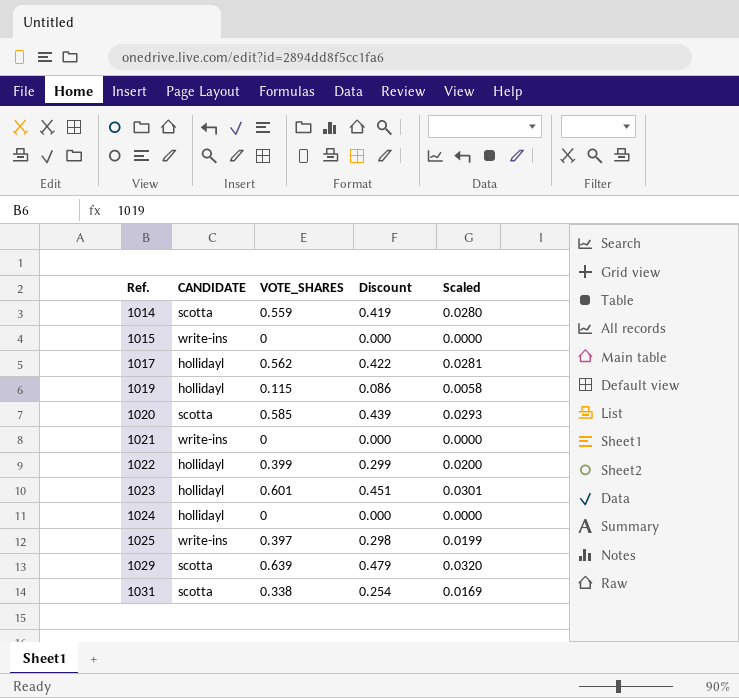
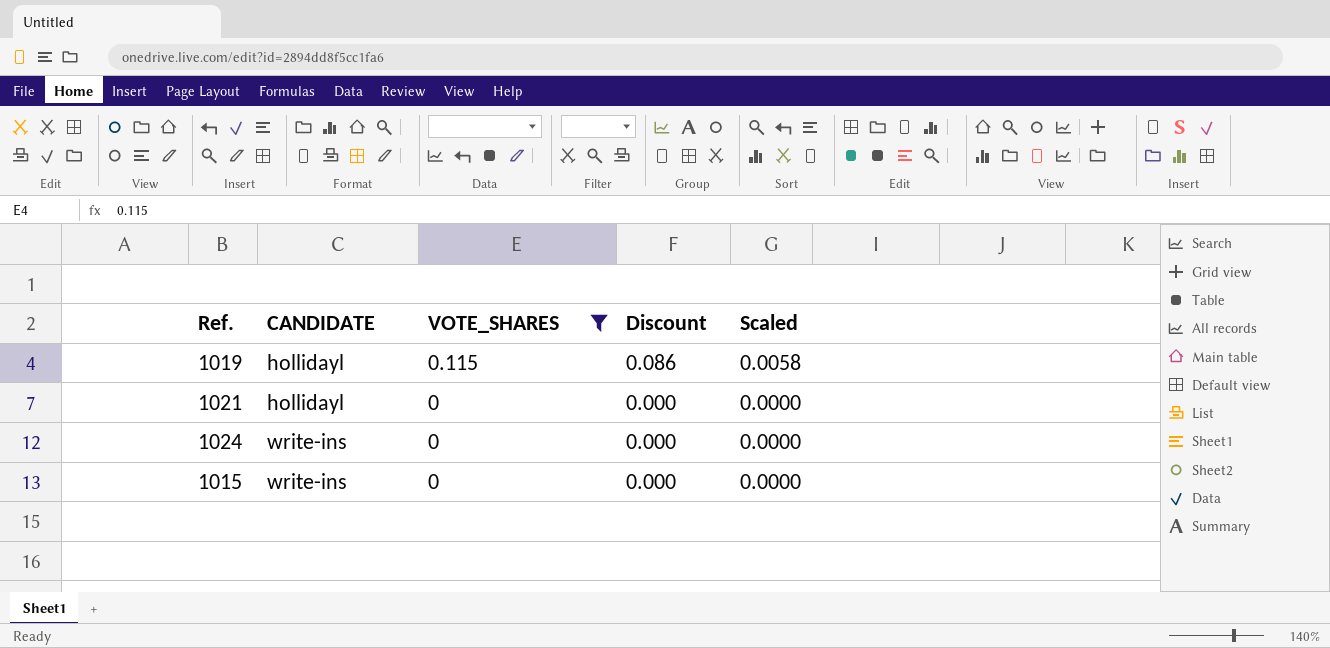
filter: none -> VOTE_SHARES <= 0.115
row order: Ref. ascending -> CANDIDATE ascending
1021 | CANDIDATE: write-ins -> hollidayl
1024 | CANDIDATE: hollidayl -> write-ins

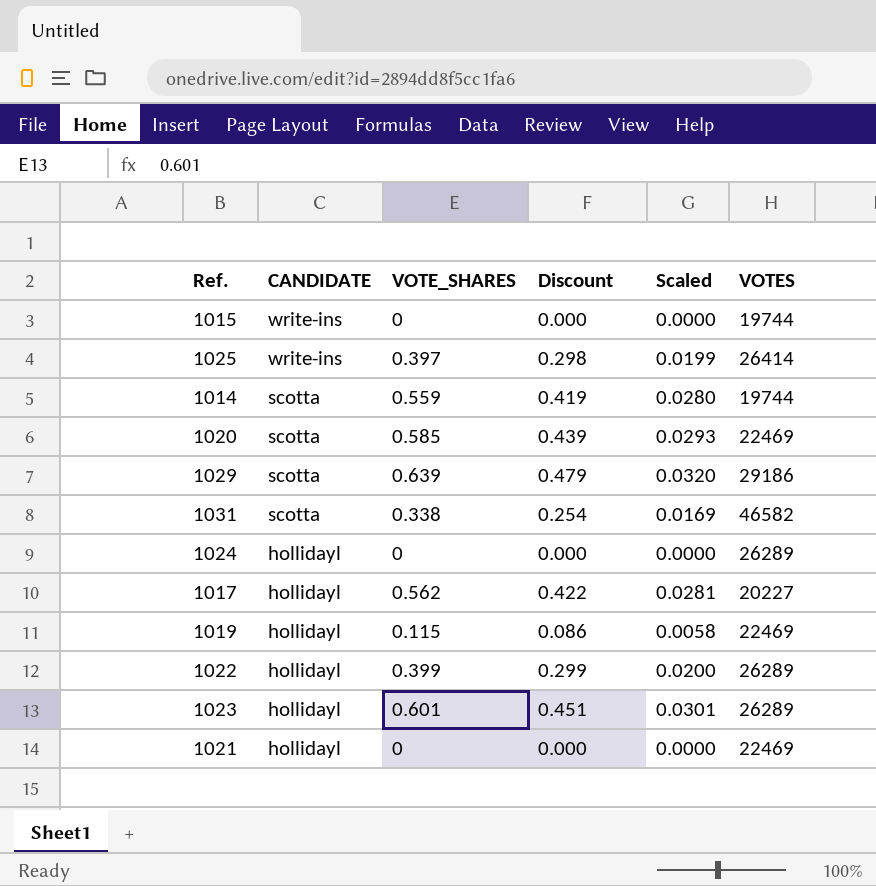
filter: VOTE_SHARES <= 0.115 -> none
row order: CANDIDATE ascending -> CANDIDATE descending
column VOTES | position: none -> 6
1024 | CANDIDATE: write-ins -> hollidayl

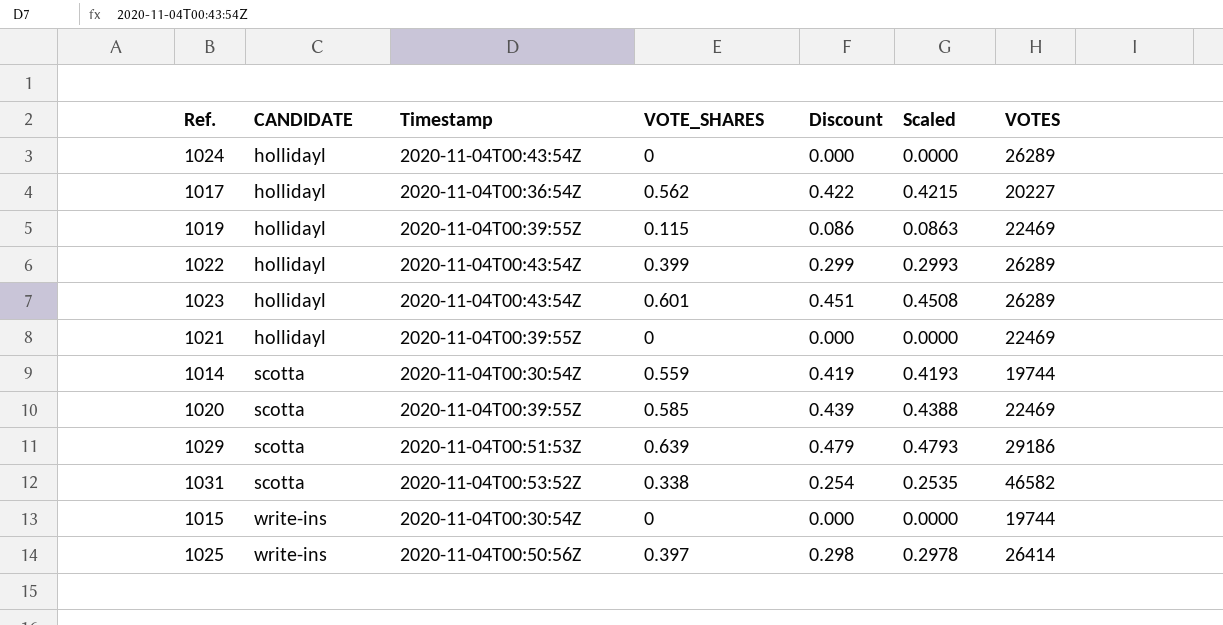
row order: CANDIDATE descending -> CANDIDATE ascending
column Timestamp | position: none -> 3
column Scaled | formula: [VOTE_SHARES] * 0.05 -> [VOTE_SHARES] * 0.75

